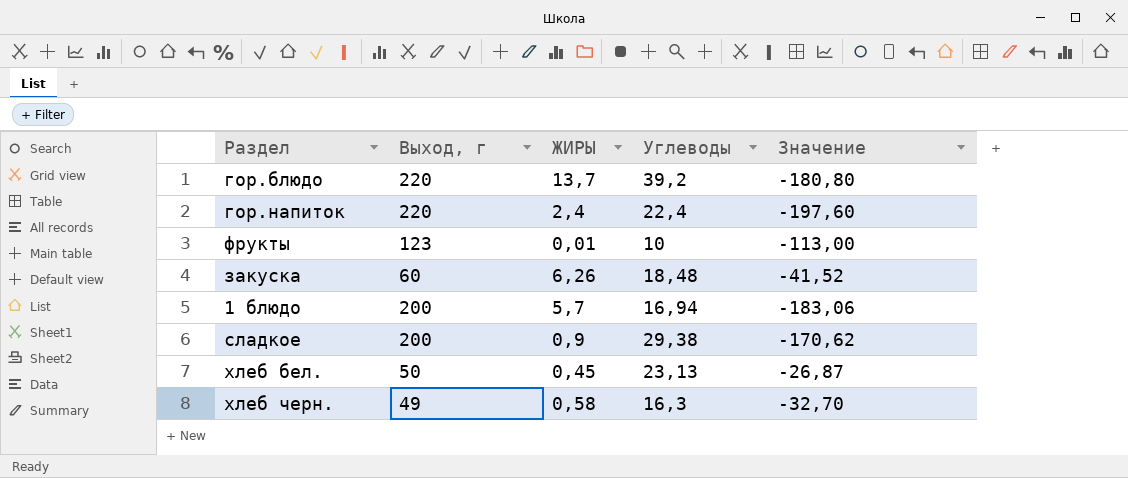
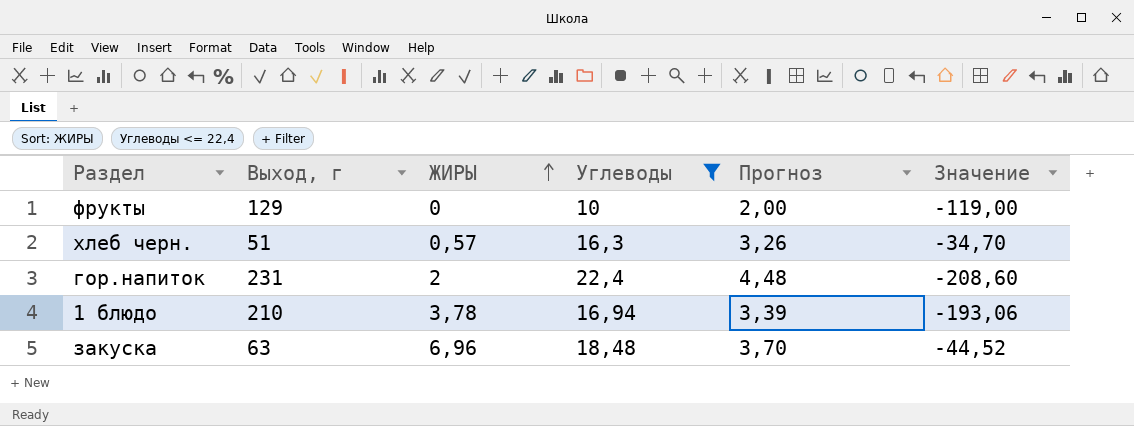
filter: none -> Углеводы <= 22,4
row order: none -> ЖИРЫ ascending
column Прогноз | formula: none -> [Углеводы] * 0,2
фрукты | Выход, г: 123 -> 129
фрукты | ЖИРЫ: 0,01 -> 0
фрукты | Значение: -113,00 -> -119,00
хлеб черн. | Выход, г: 49 -> 51
хлеб черн. | ЖИРЫ: 0,58 -> 0,57
хлеб черн. | Значение: -32,70 -> -34,70
гор.напиток | Выход, г: 220 -> 231
гор.напиток | ЖИРЫ: 2,4 -> 2
гор.напиток | Значение: -197,60 -> -208,60
1 блюдо | Выход, г: 200 -> 210
1 блюдо | ЖИРЫ: 5,7 -> 3,78
1 блюдо | Значение: -183,06 -> -193,06
закуска | Выход, г: 60 -> 63
закуска | ЖИРЫ: 6,26 -> 6,96
закуска | Значение: -41,52 -> -44,52

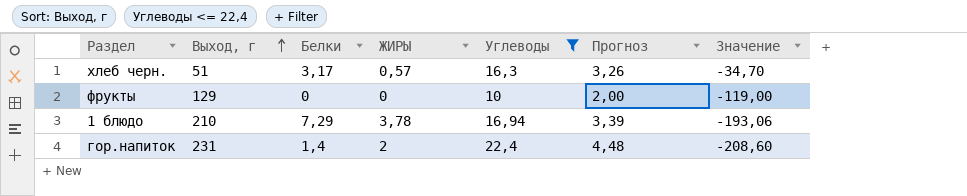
row order: ЖИРЫ ascending -> Выход, г ascending
column Белки | position: none -> 3
row закуска: 63 | 6,96 | 18,48 | 3,70 | -44,52 -> none

